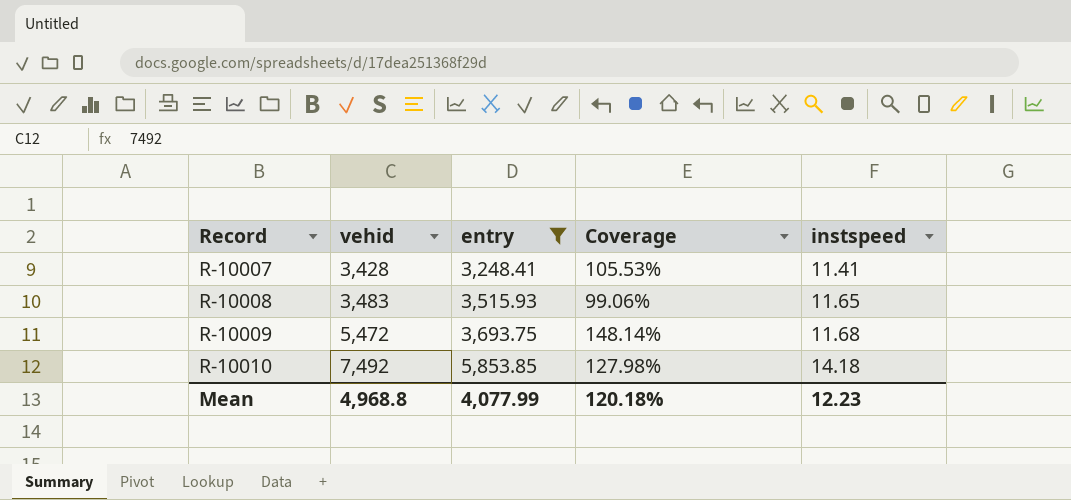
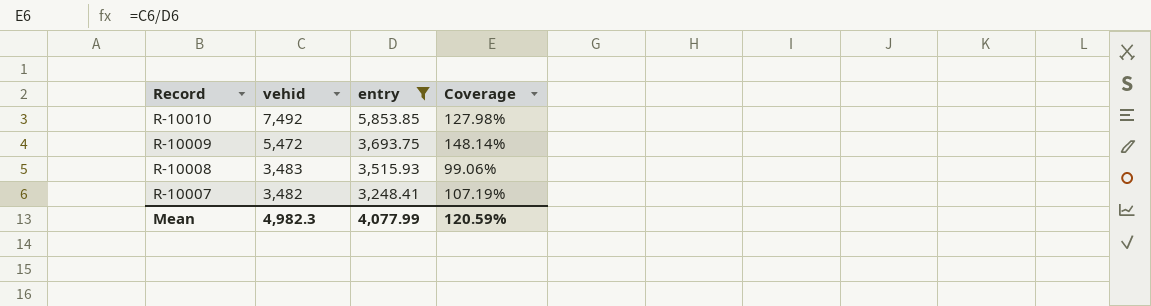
row order: Record ascending -> Record descending
column instspeed | position: 5 -> none
R-10007 | vehid: 3,428 -> 3,482
R-10007 | Coverage: 105.53% -> 107.19%
Mean | vehid: 4,968.8 -> 4,982.3
Mean | Coverage: 120.18% -> 120.59%

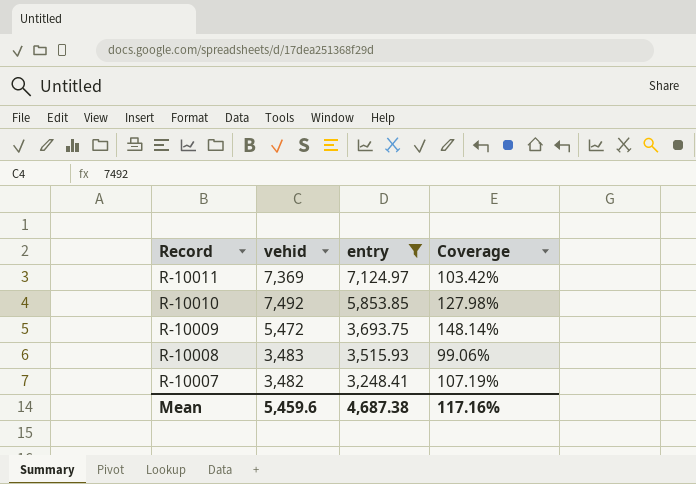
row R-10011: none -> 7,369 | 7,124.97 | 103.42%
Mean | vehid: 4,982.3 -> 5,459.6
Mean | entry: 4,077.99 -> 4,687.38
Mean | Coverage: 120.59% -> 117.16%

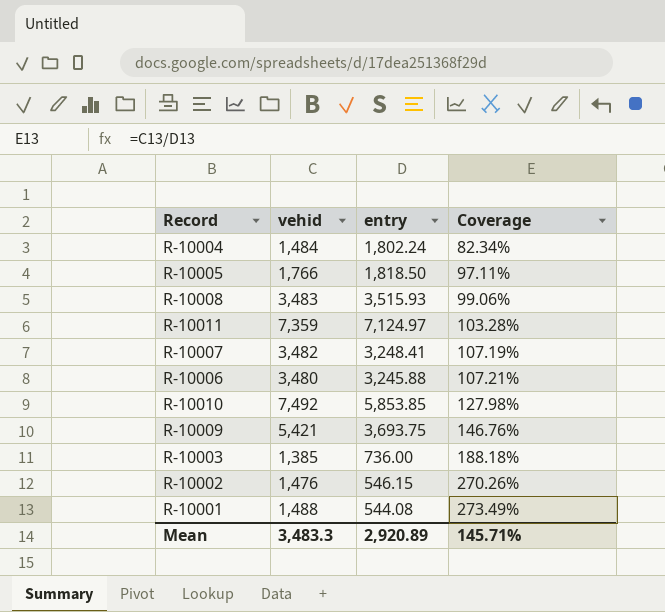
filter: entry >= 3,248.41 -> none
row order: Record descending -> Coverage ascending
R-10011 | vehid: 7,369 -> 7,359
R-10011 | Coverage: 103.42% -> 103.28%
R-10009 | vehid: 5,472 -> 5,421
R-10009 | Coverage: 148.14% -> 146.76%
Mean | vehid: 5,459.6 -> 3,483.3
Mean | entry: 4,687.38 -> 2,920.89
Mean | Coverage: 117.16% -> 145.71%

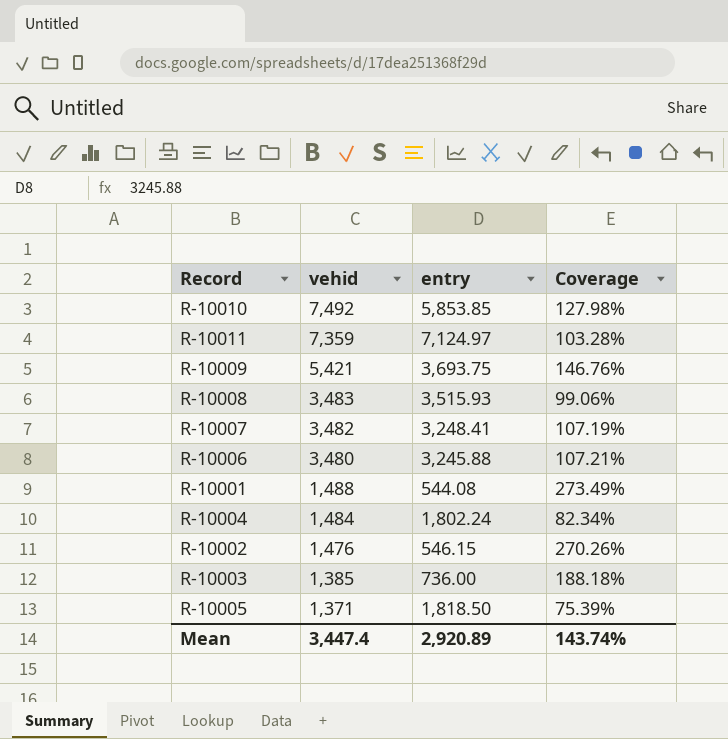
row order: Coverage ascending -> vehid descending
R-10005 | vehid: 1,766 -> 1,371
R-10005 | Coverage: 97.11% -> 75.39%
Mean | vehid: 3,483.3 -> 3,447.4
Mean | Coverage: 145.71% -> 143.74%

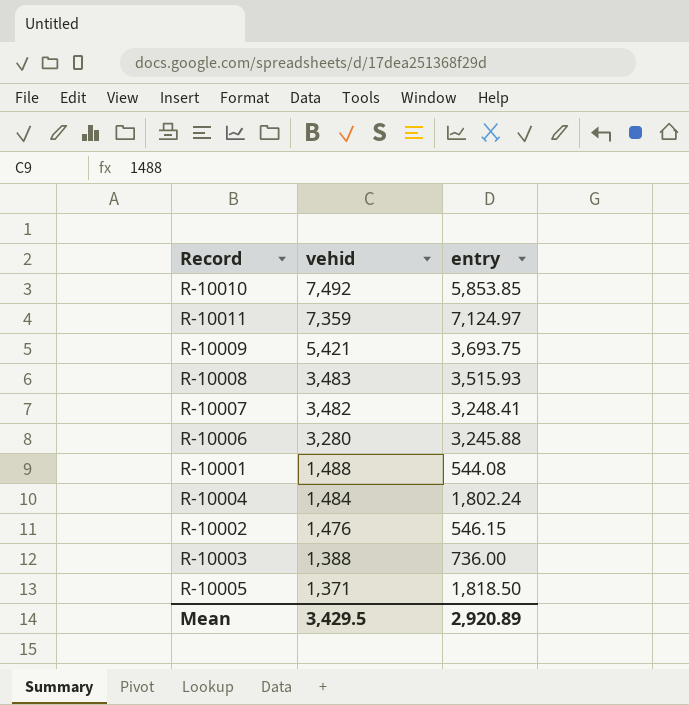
column Coverage | formula: [vehid] / [entry] -> none
R-10006 | vehid: 3,480 -> 3,280
R-10003 | vehid: 1,385 -> 1,388
Mean | vehid: 3,447.4 -> 3,429.5

